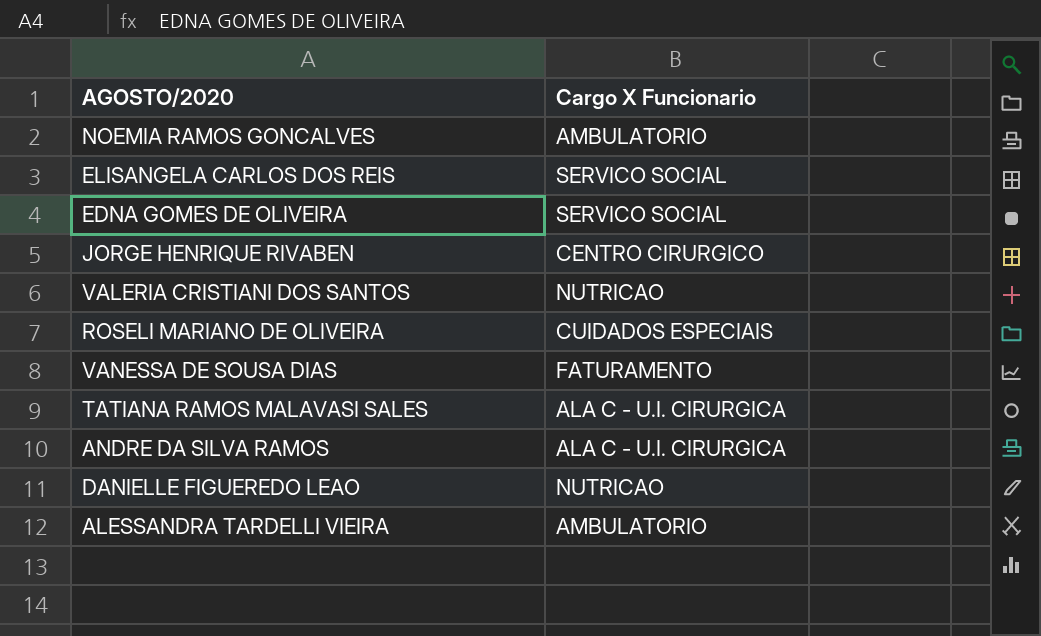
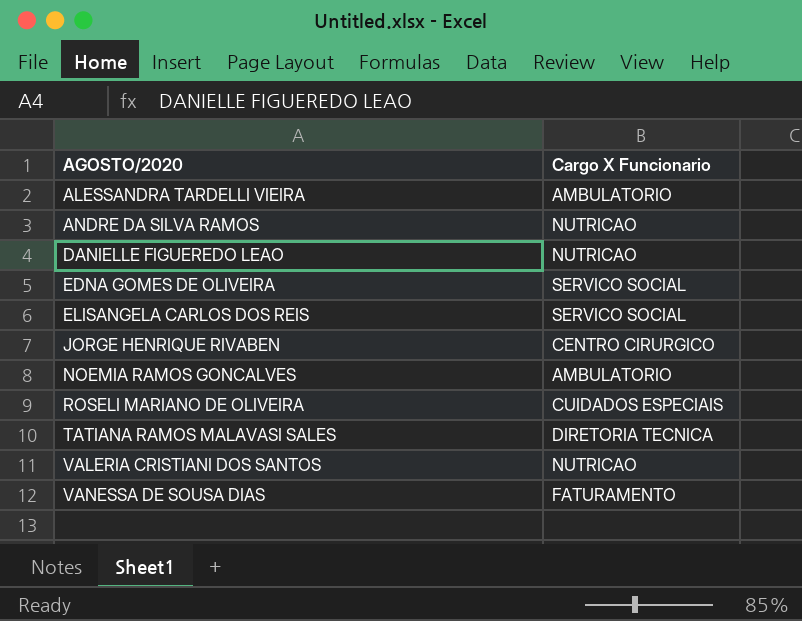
row order: none -> AGOSTO/2020 ascending
ANDRE DA SILVA RAMOS | Cargo X Funcionario: ALA C - U.I. CIRURGICA -> NUTRICAO
TATIANA RAMOS MALAVASI SALES | Cargo X Funcionario: ALA C - U.I. CIRURGICA -> DIRETORIA TECNICA

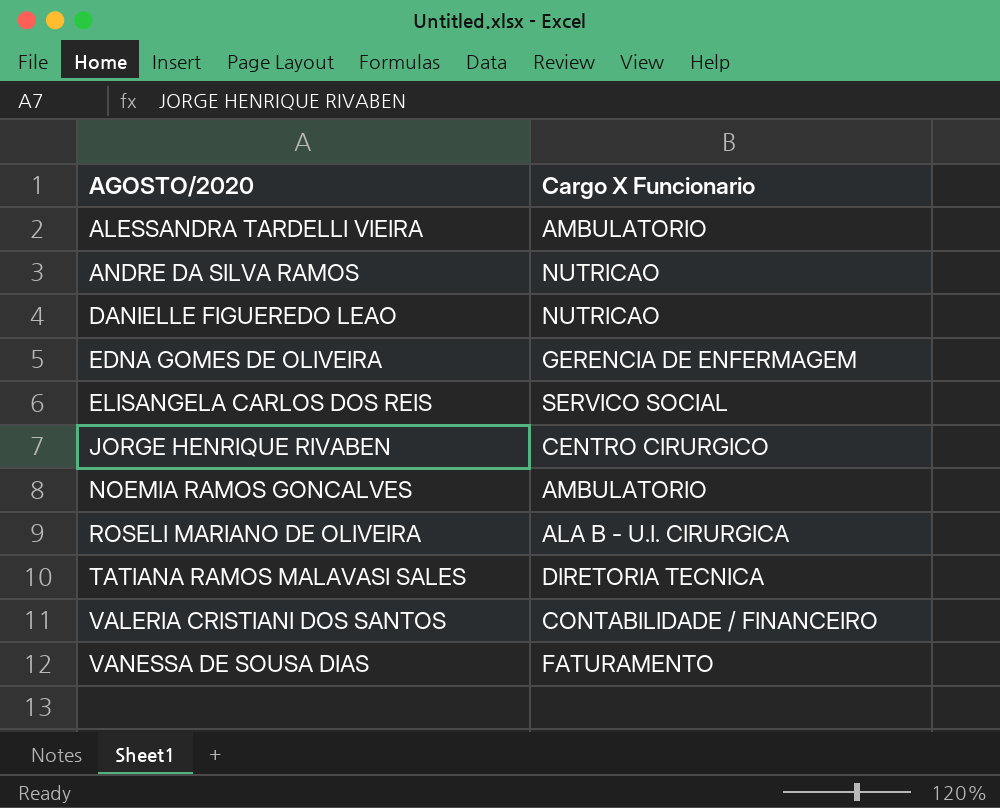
EDNA GOMES DE OLIVEIRA | Cargo X Funcionario: SERVICO SOCIAL -> GERENCIA DE ENFERMAGEM
ROSELI MARIANO DE OLIVEIRA | Cargo X Funcionario: CUIDADOS ESPECIAIS -> ALA B - U.I. CIRURGICA
VALERIA CRISTIANI DOS SANTOS | Cargo X Funcionario: NUTRICAO -> CONTABILIDADE / FINANCEIRO

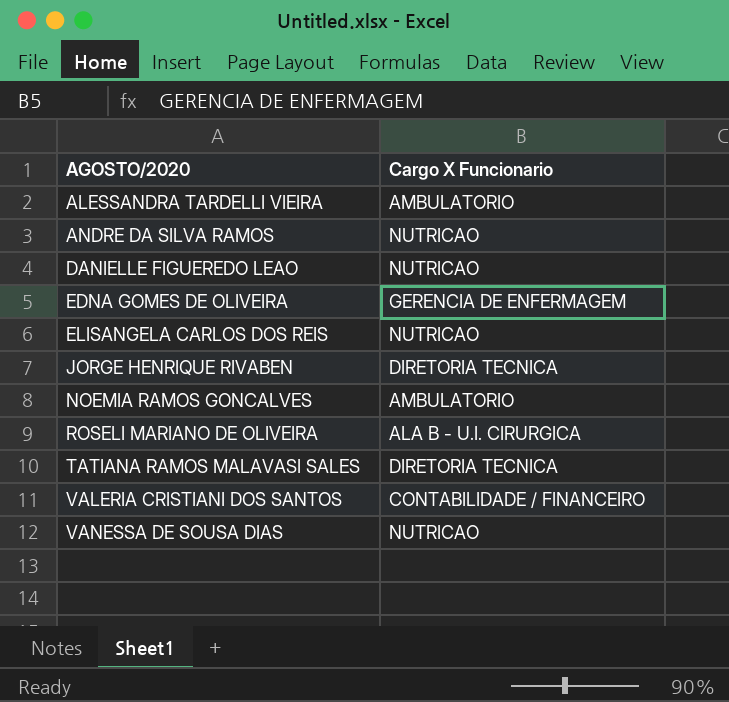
ELISANGELA CARLOS DOS REIS | Cargo X Funcionario: SERVICO SOCIAL -> NUTRICAO
JORGE HENRIQUE RIVABEN | Cargo X Funcionario: CENTRO CIRURGICO -> DIRETORIA TECNICA
VANESSA DE SOUSA DIAS | Cargo X Funcionario: FATURAMENTO -> NUTRICAO

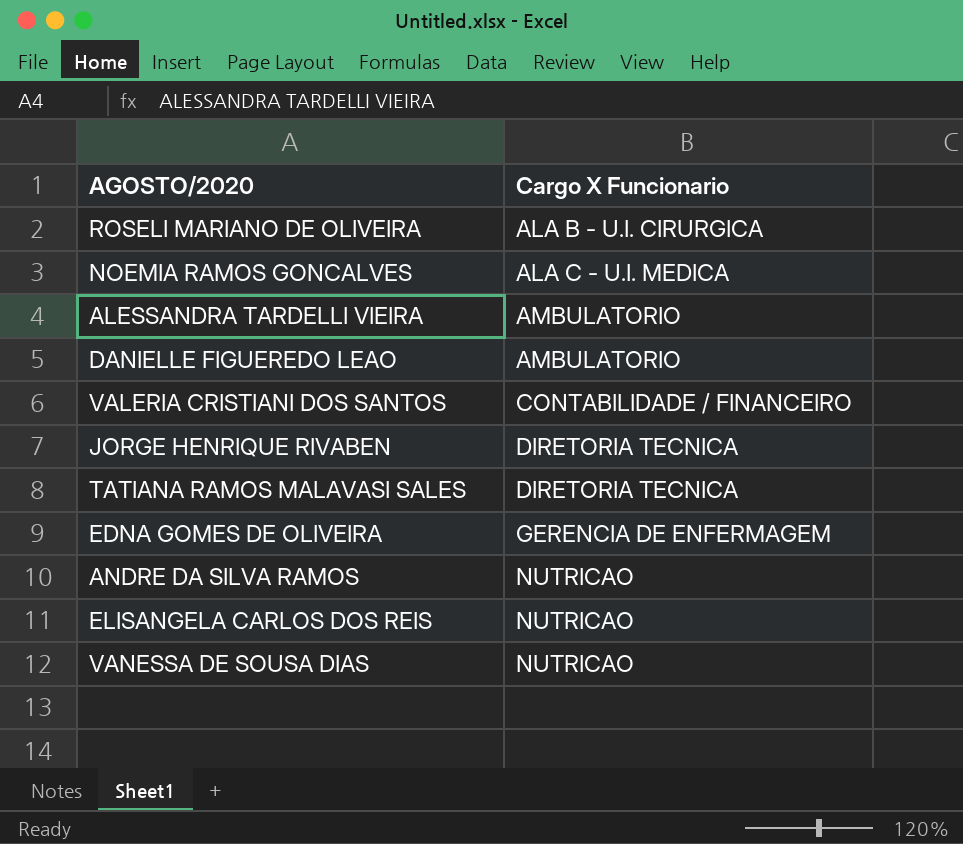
row order: AGOSTO/2020 ascending -> Cargo X Funcionario ascending
NOEMIA RAMOS GONCALVES | Cargo X Funcionario: AMBULATORIO -> ALA C - U.I. MEDICA
DANIELLE FIGUEREDO LEAO | Cargo X Funcionario: NUTRICAO -> AMBULATORIO

